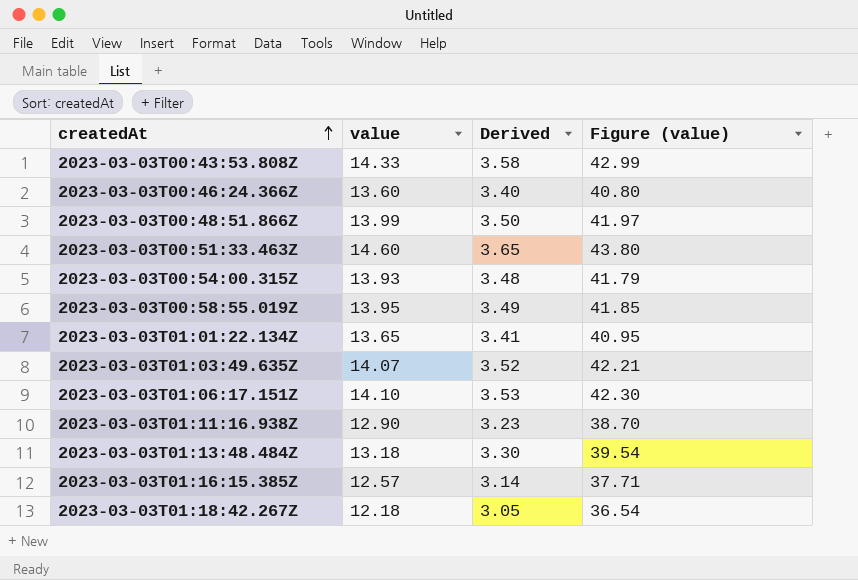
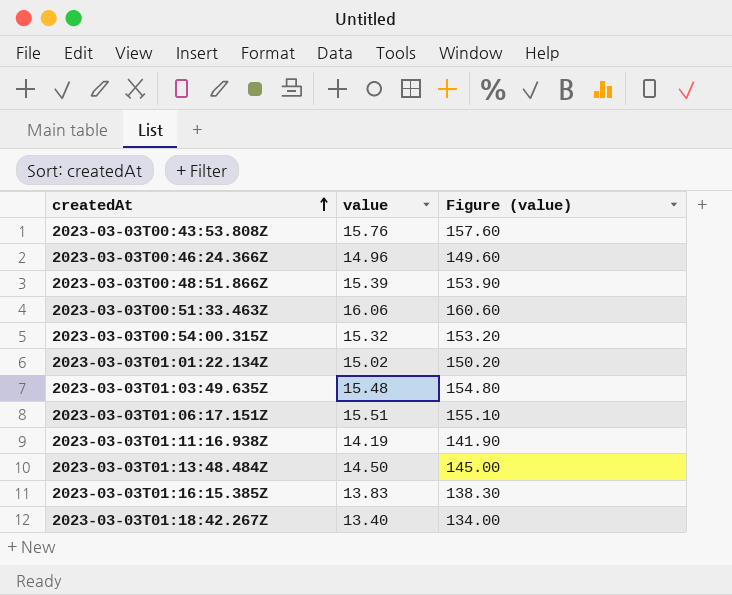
column Derived | formula: [value] * 0.25 -> none
column Figure (value) | formula: [value] * 3 -> [value] * 10
row 2023-03-03T00:58:55.019Z: 13.95 | 3.49 | 41.85 -> none
2023-03-03T00:43:53.808Z | value: 14.33 -> 15.76
2023-03-03T00:46:24.366Z | value: 13.60 -> 14.96
2023-03-03T00:48:51.866Z | value: 13.99 -> 15.39
2023-03-03T00:51:33.463Z | value: 14.60 -> 16.06
2023-03-03T00:54:00.315Z | value: 13.93 -> 15.32
2023-03-03T01:01:22.134Z | value: 13.65 -> 15.02
2023-03-03T01:03:49.635Z | value: 14.07 -> 15.48
2023-03-03T01:06:17.151Z | value: 14.10 -> 15.51
2023-03-03T01:11:16.938Z | value: 12.90 -> 14.19
2023-03-03T01:13:48.484Z | value: 13.18 -> 14.50
2023-03-03T01:16:15.385Z | value: 12.57 -> 13.83
2023-03-03T01:18:42.267Z | value: 12.18 -> 13.40

